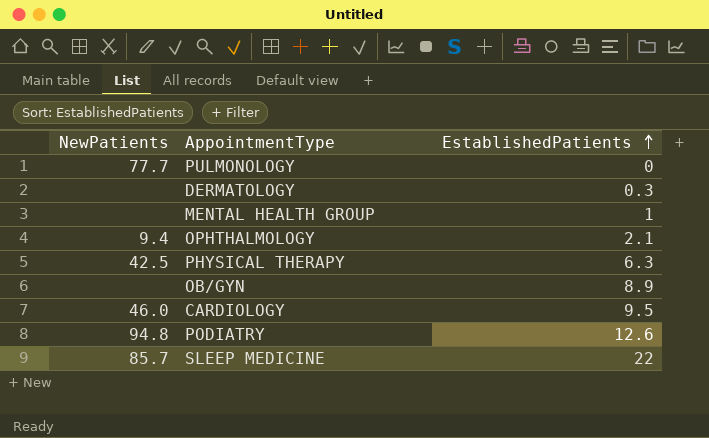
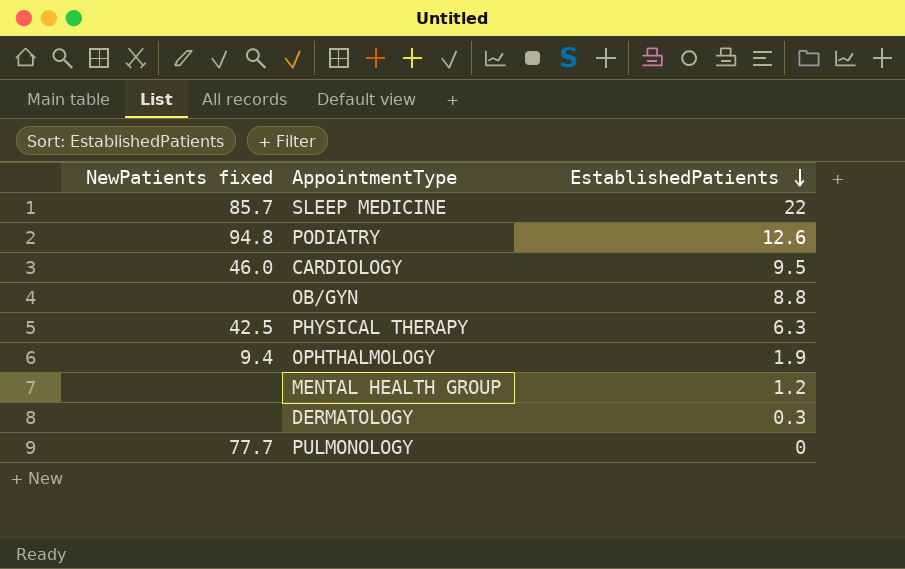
row order: EstablishedPatients ascending -> EstablishedPatients descending
column name: NewPatients -> NewPatients fixed
OB/GYN | EstablishedPatients: 8.9 -> 8.8
OPHTHALMOLOGY | EstablishedPatients: 2.1 -> 1.9
MENTAL HEALTH GROUP | EstablishedPatients: 1 -> 1.2

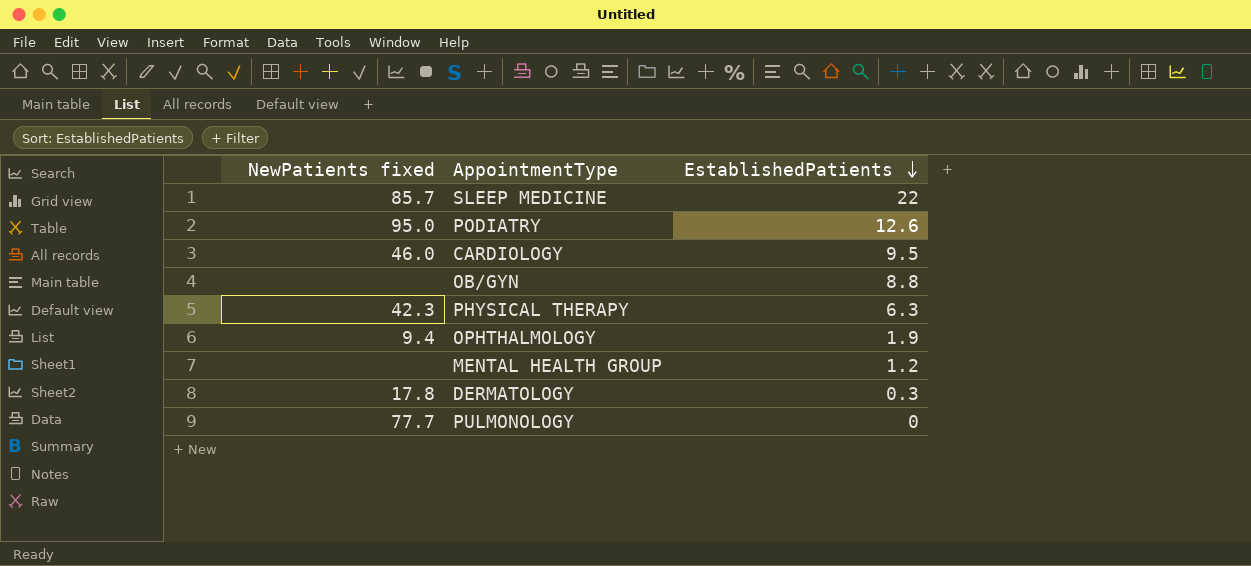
PODIATRY | NewPatients fixed: 94.8 -> 95.0
PHYSICAL THERAPY | NewPatients fixed: 42.5 -> 42.3
DERMATOLOGY | NewPatients fixed: none -> 17.8

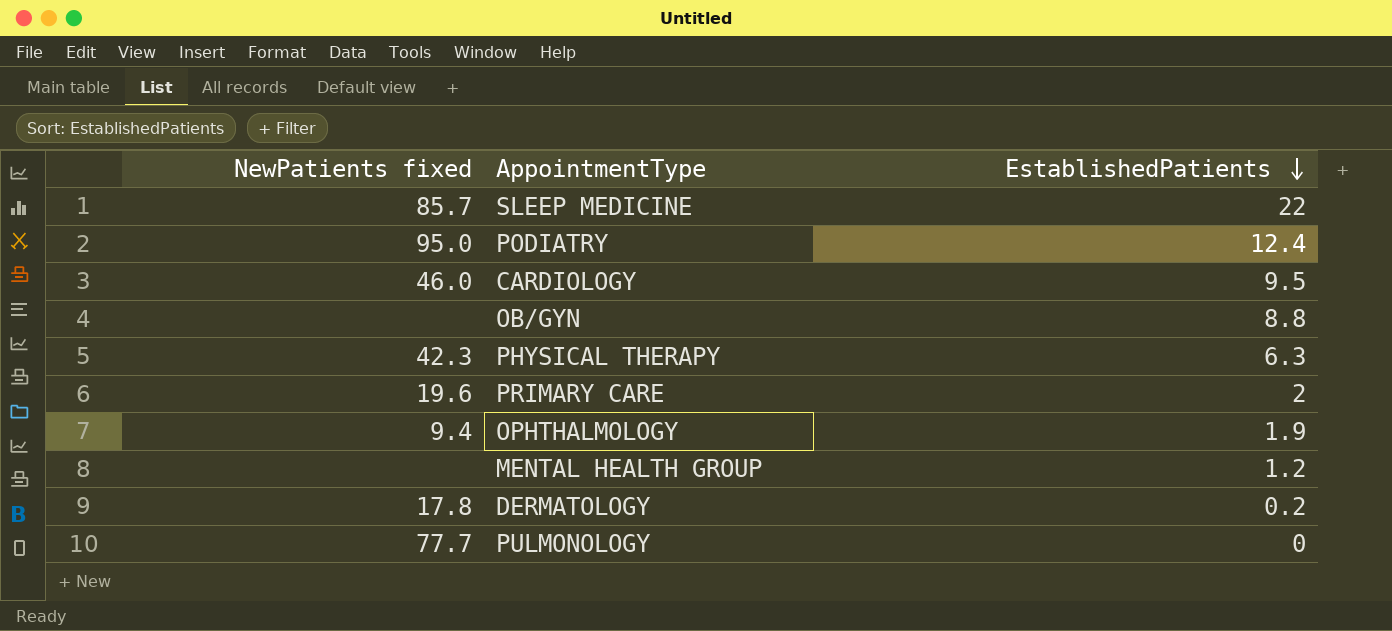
PODIATRY | EstablishedPatients: 12.6 -> 12.4
row PRIMARY CARE: none -> 19.6 | 2
DERMATOLOGY | EstablishedPatients: 0.3 -> 0.2

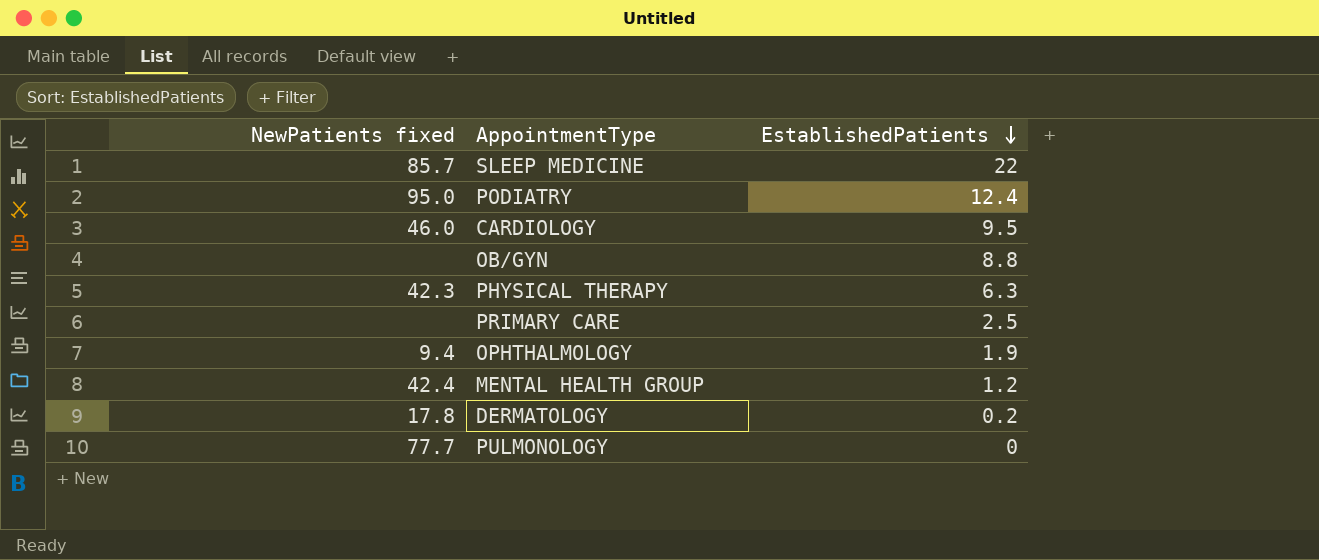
PRIMARY CARE | NewPatients fixed: 19.6 -> none
PRIMARY CARE | EstablishedPatients: 2 -> 2.5
MENTAL HEALTH GROUP | NewPatients fixed: none -> 42.4

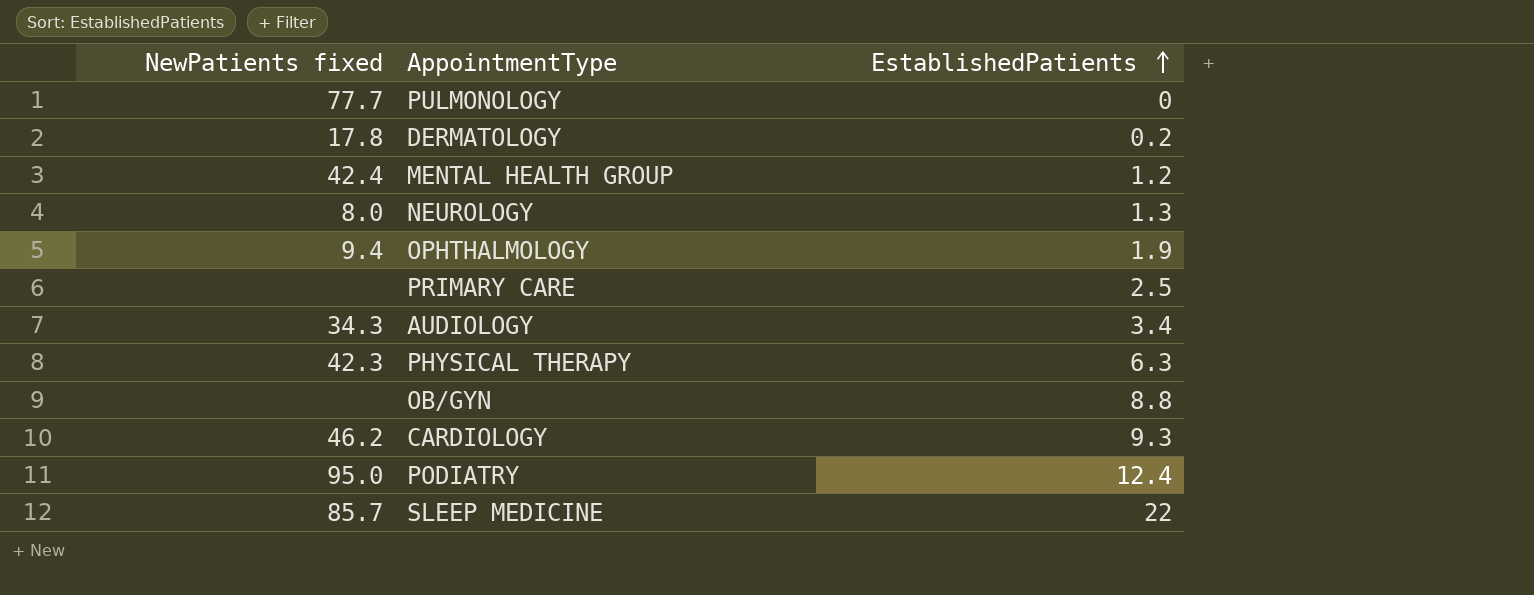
row order: EstablishedPatients descending -> EstablishedPatients ascending
row NEUROLOGY: none -> 8.0 | 1.3
row AUDIOLOGY: none -> 34.3 | 3.4
CARDIOLOGY | NewPatients fixed: 46.0 -> 46.2
CARDIOLOGY | EstablishedPatients: 9.5 -> 9.3

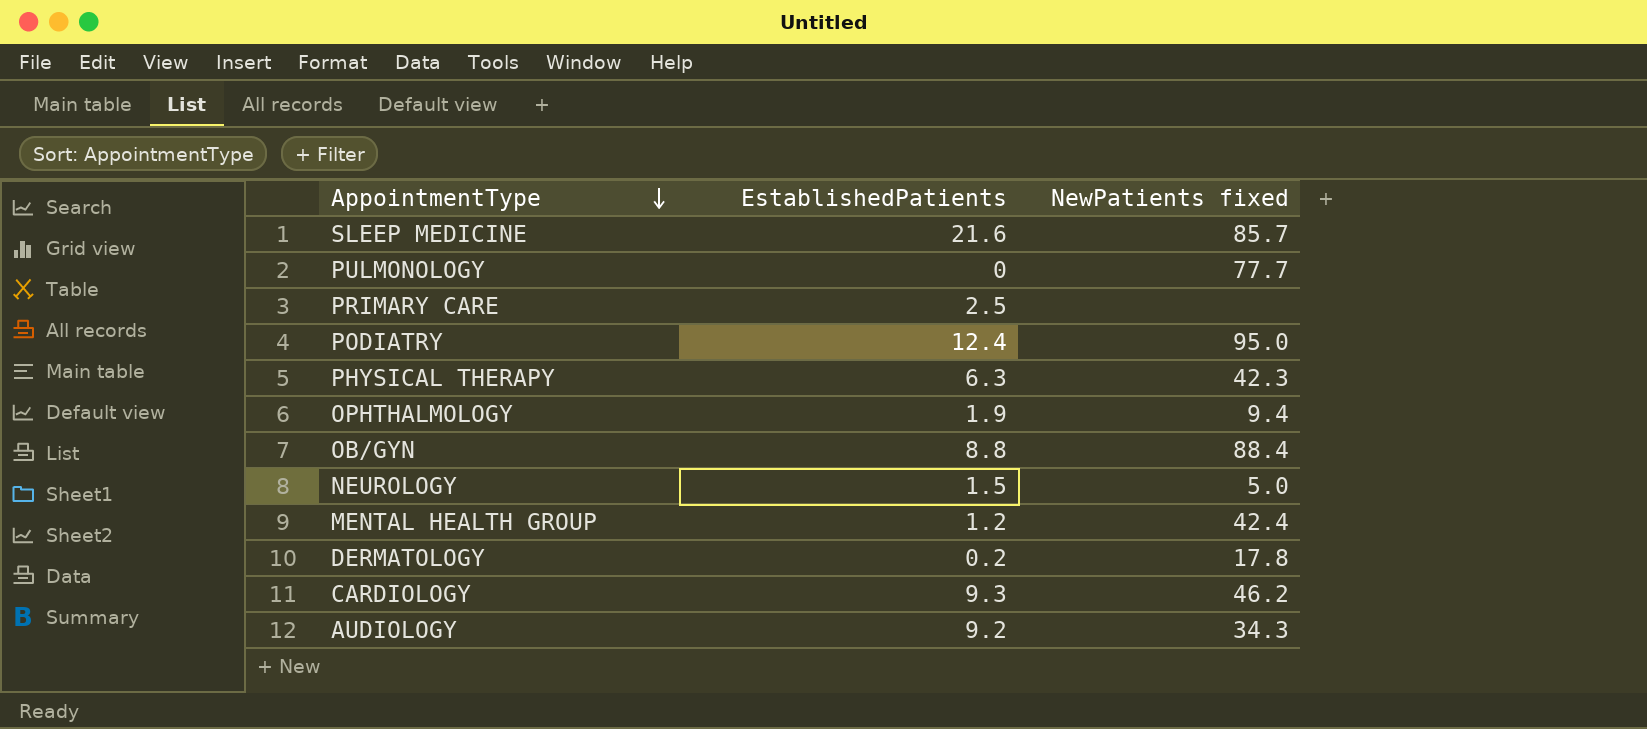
row order: EstablishedPatients ascending -> AppointmentType descending
column NewPatients fixed | position: 1 -> 3
SLEEP MEDICINE | EstablishedPatients: 22 -> 21.6
OB/GYN | NewPatients fixed: none -> 88.4
NEUROLOGY | EstablishedPatients: 1.3 -> 1.5
NEUROLOGY | NewPatients fixed: 8.0 -> 5.0
AUDIOLOGY | EstablishedPatients: 3.4 -> 9.2

